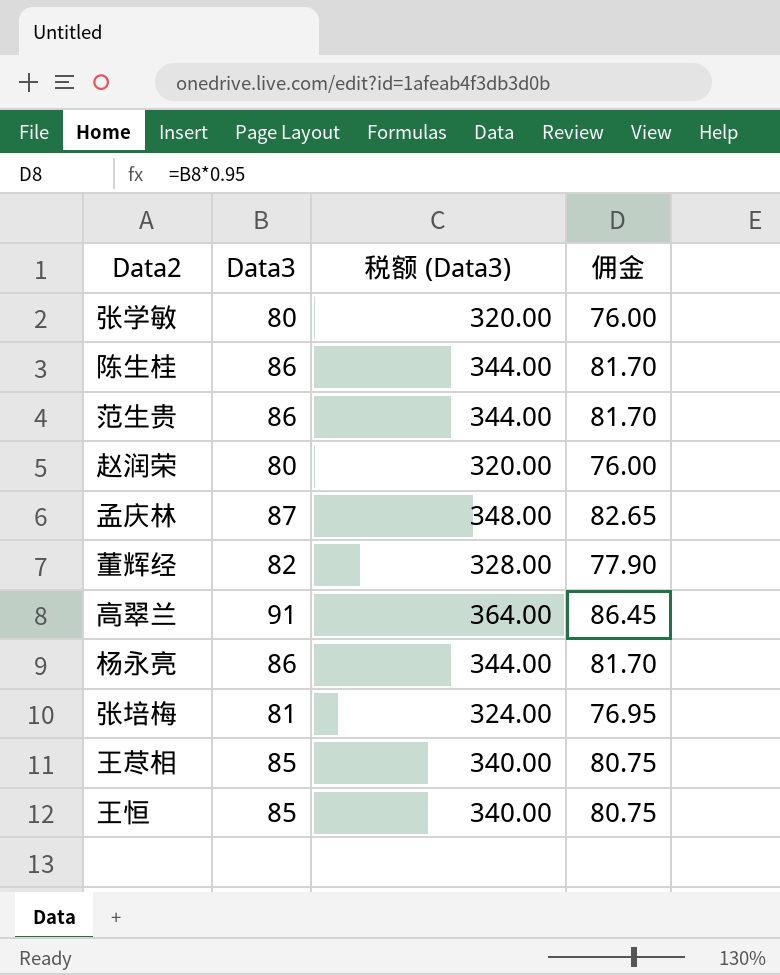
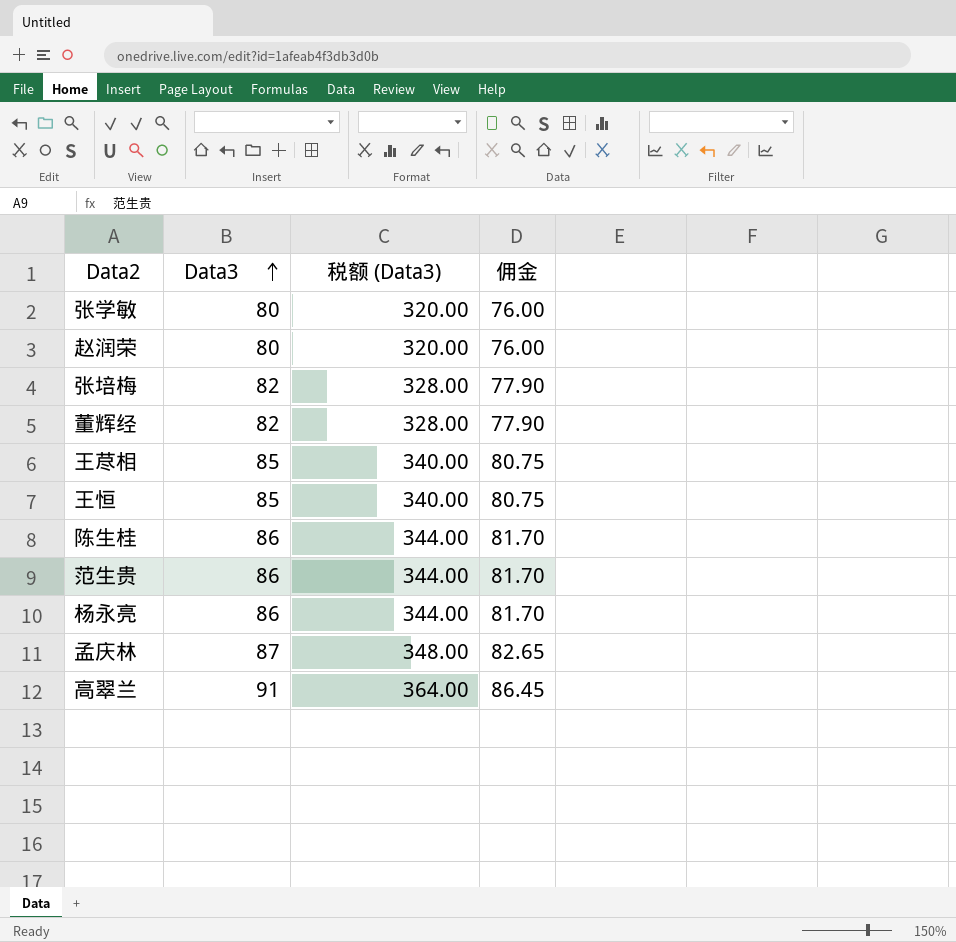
row order: none -> Data3 ascending
张培梅 | Data3: 81 -> 82
张培梅 | 税额 (Data3): 324.00 -> 328.00
张培梅 | 佣金: 76.95 -> 77.90

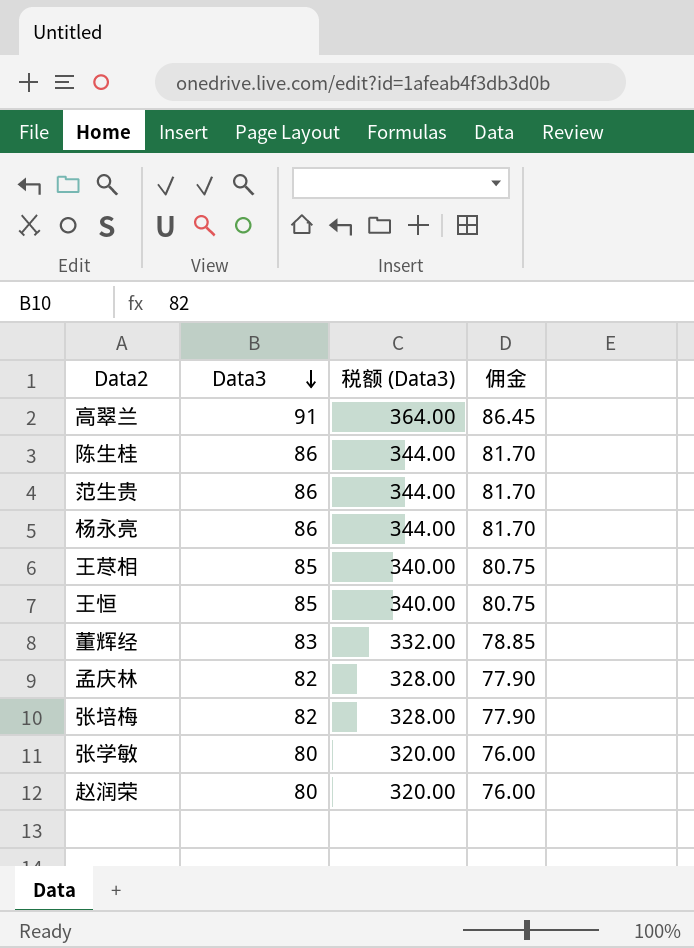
row order: Data3 ascending -> Data3 descending
董辉经 | Data3: 82 -> 83
董辉经 | 税额 (Data3): 328.00 -> 332.00
董辉经 | 佣金: 77.90 -> 78.85
孟庆林 | Data3: 87 -> 82
孟庆林 | 税额 (Data3): 348.00 -> 328.00
孟庆林 | 佣金: 82.65 -> 77.90

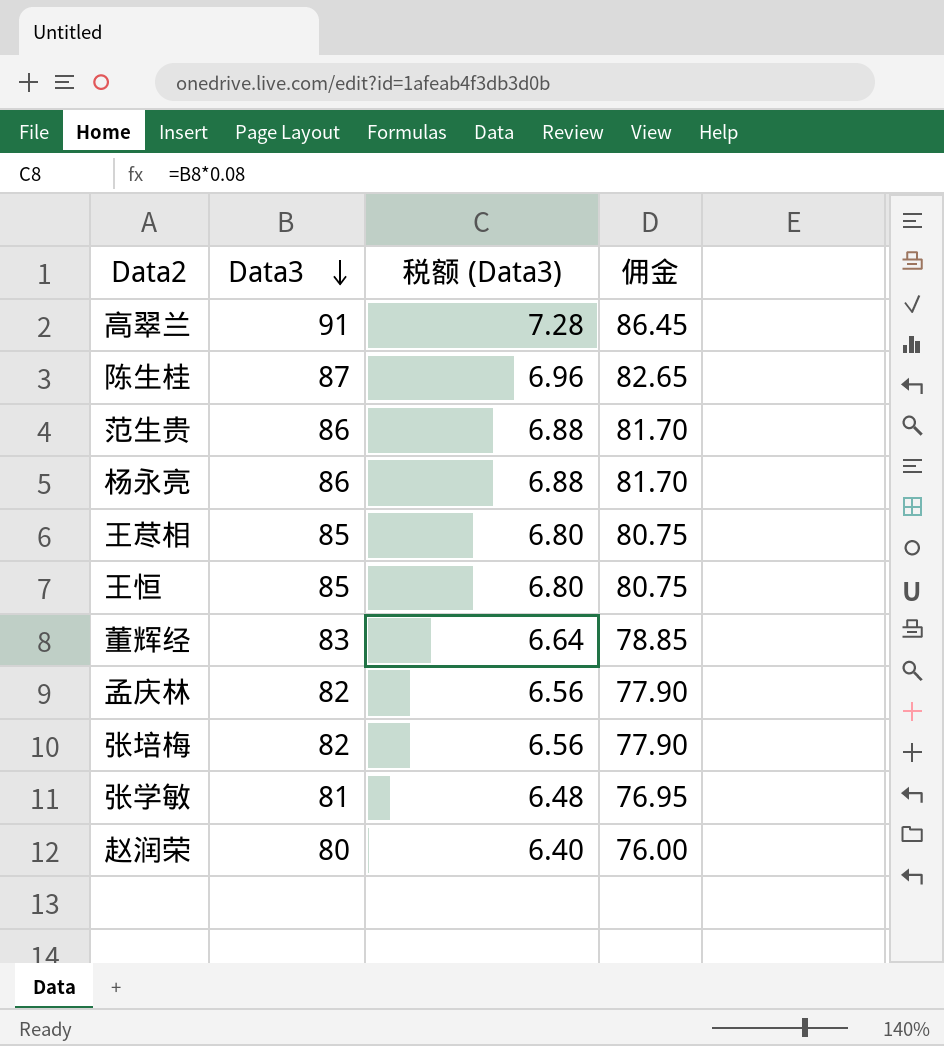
column 税额 (Data3) | formula: [Data3] * 4 -> [Data3] * 0.08
陈生桂 | Data3: 86 -> 87
陈生桂 | 佣金: 81.70 -> 82.65
张学敏 | Data3: 80 -> 81
张学敏 | 佣金: 76.00 -> 76.95

